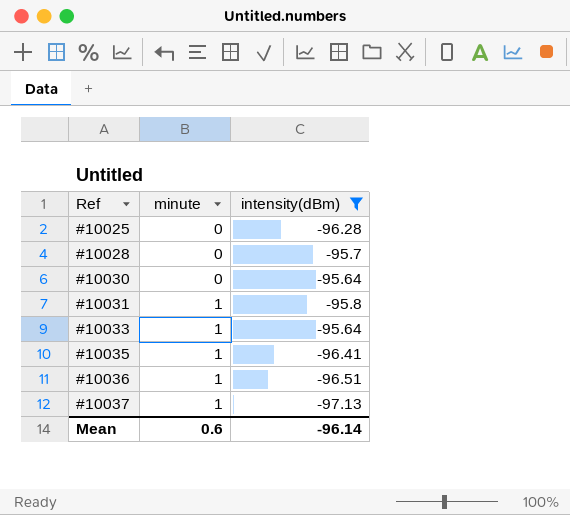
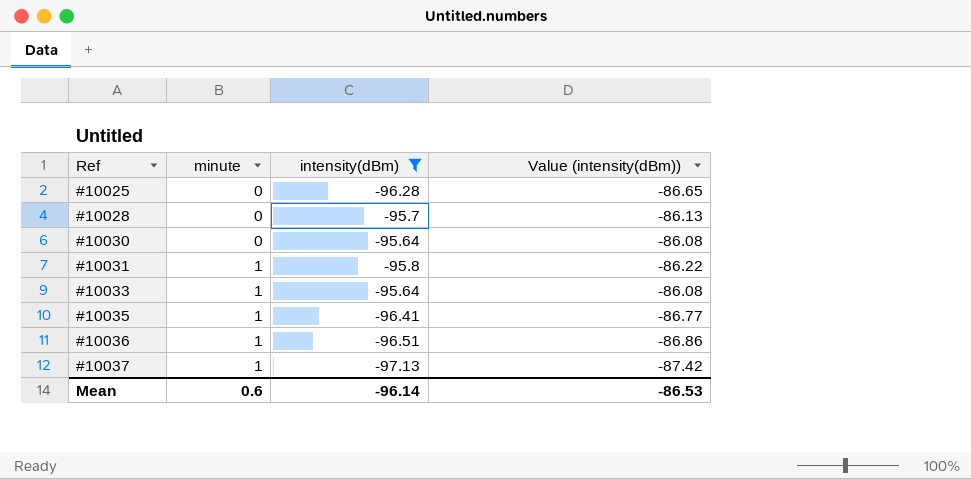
column Value (intensity(dBm)) | formula: none -> [intensity(dBm)] * 0.9

